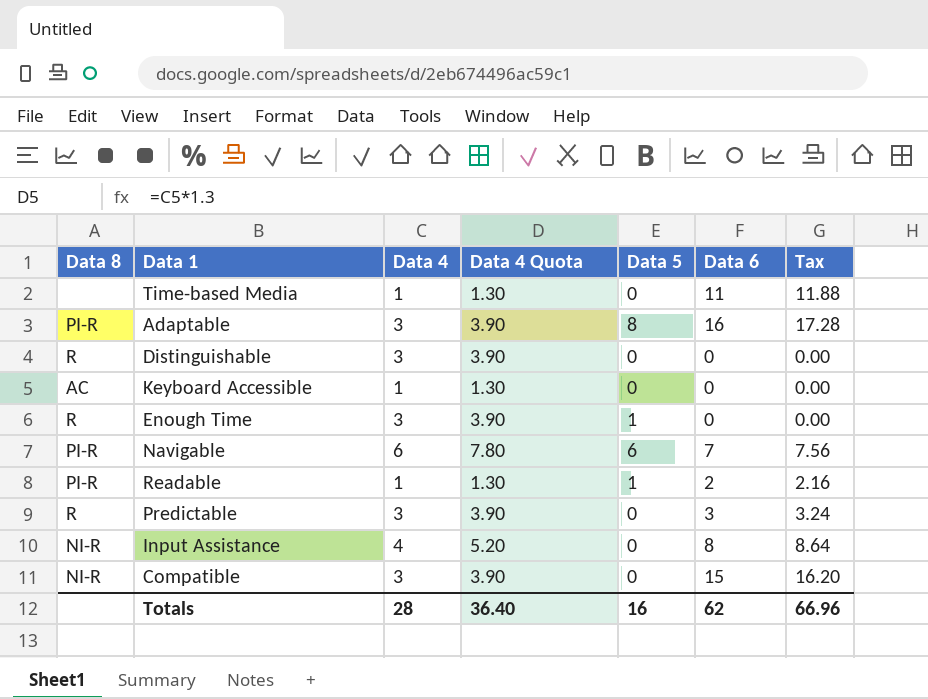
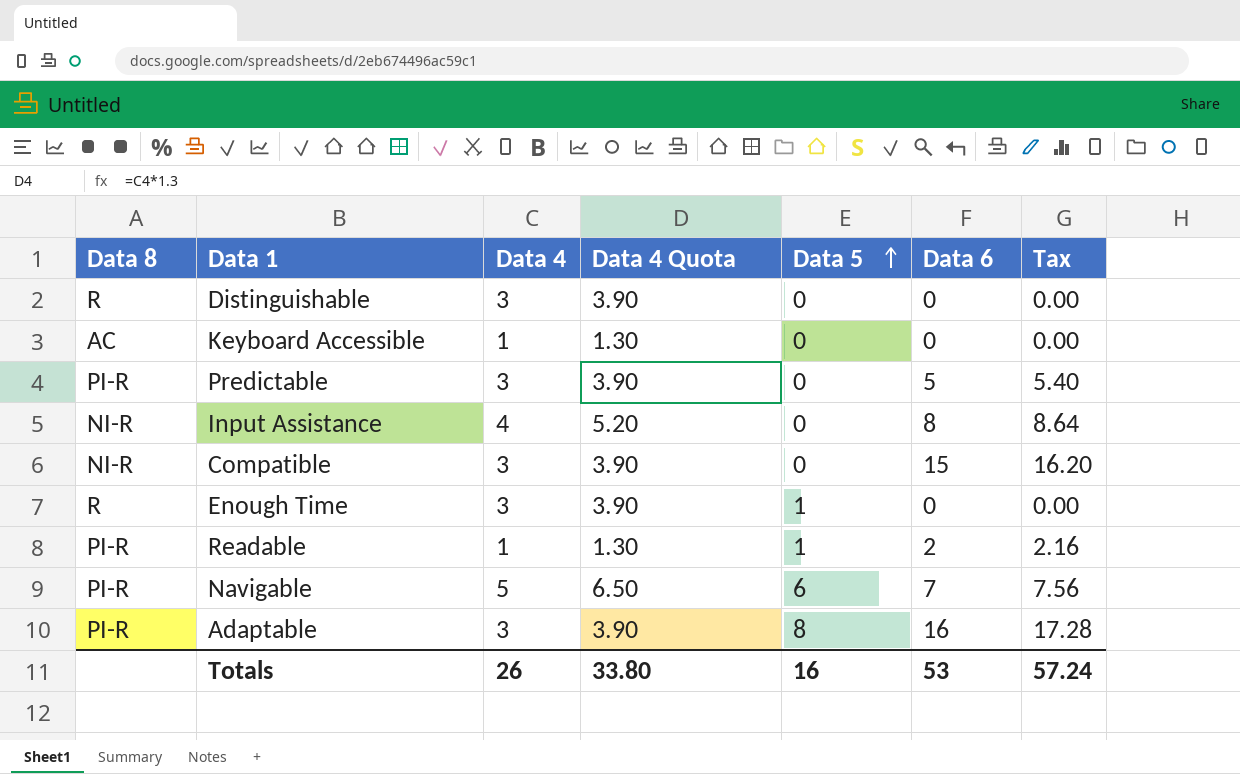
row order: none -> Data 5 ascending
row Time-based Media: none | 1 | 1.30 | 0 | 11 | 11.88 -> none
Predictable | Data 8: R -> PI-R
Predictable | Data 6: 3 -> 5
Predictable | Tax: 3.24 -> 5.40
Navigable | Data 4: 6 -> 5
Navigable | Data 4 Quota: 7.80 -> 6.50
Totals | Data 4: 28 -> 26
Totals | Data 4 Quota: 36.40 -> 33.80
Totals | Data 6: 62 -> 53
Totals | Tax: 66.96 -> 57.24

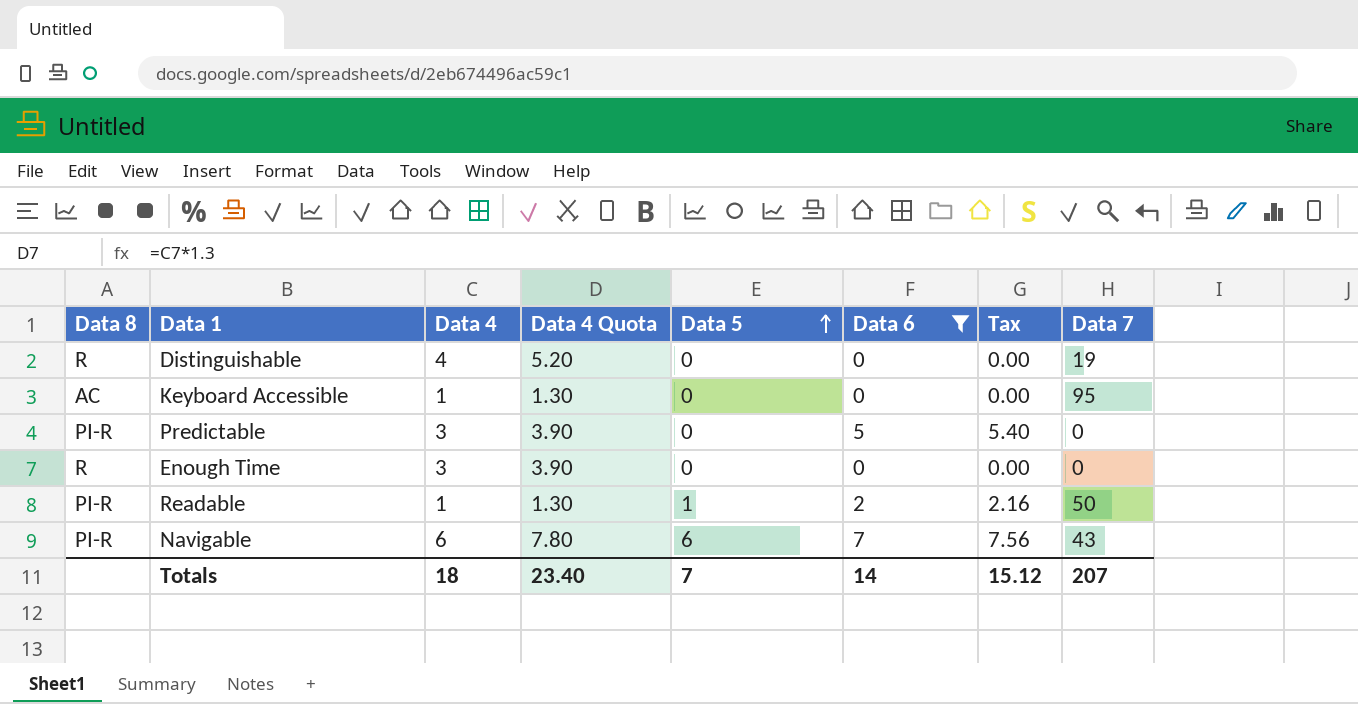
filter: none -> Data 6 <= 7
column Data 7 | position: none -> 8
Distinguishable | Data 4: 3 -> 4
Distinguishable | Data 4 Quota: 3.90 -> 5.20
Enough Time | Data 5: 1 -> 0
Navigable | Data 4: 5 -> 6
Navigable | Data 4 Quota: 6.50 -> 7.80
Totals | Data 4: 26 -> 18
Totals | Data 4 Quota: 33.80 -> 23.40
Totals | Data 5: 16 -> 7
Totals | Data 6: 53 -> 14
Totals | Tax: 57.24 -> 15.12

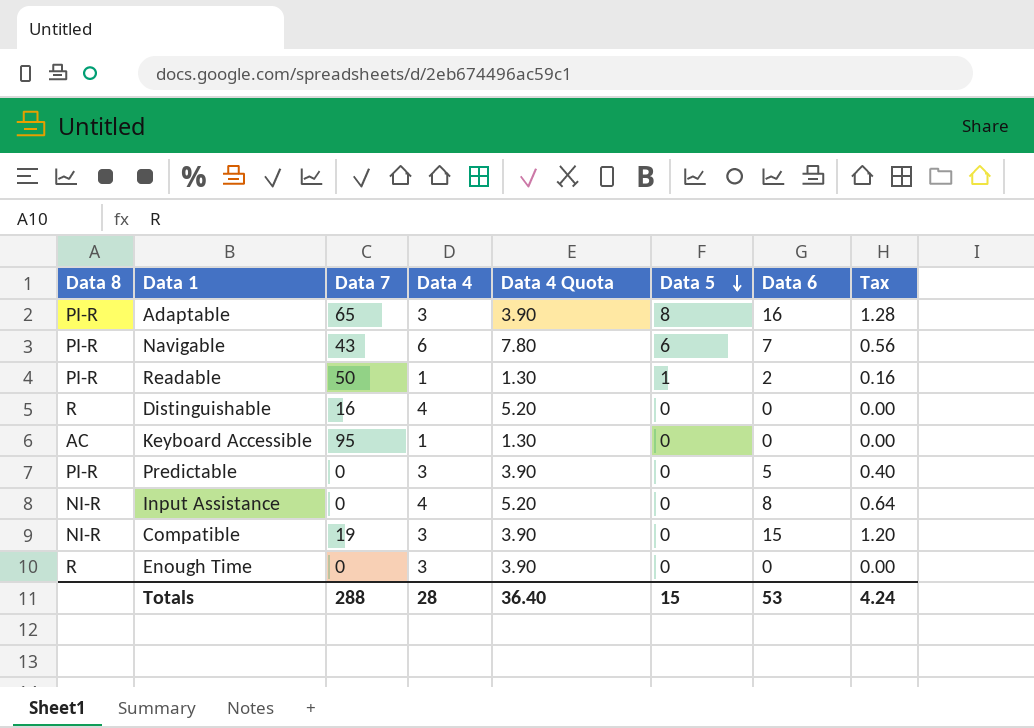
filter: Data 6 <= 7 -> none
row order: Data 5 ascending -> Data 5 descending
column Data 7 | position: 8 -> 3
column Tax | formula: [Data 6] * 1.08 -> [Data 6] * 0.08
Distinguishable | Data 7: 19 -> 16
Totals | Data 7: 207 -> 288
Totals | Data 4: 18 -> 28
Totals | Data 4 Quota: 23.40 -> 36.40
Totals | Data 5: 7 -> 15
Totals | Data 6: 14 -> 53
Totals | Tax: 15.12 -> 4.24

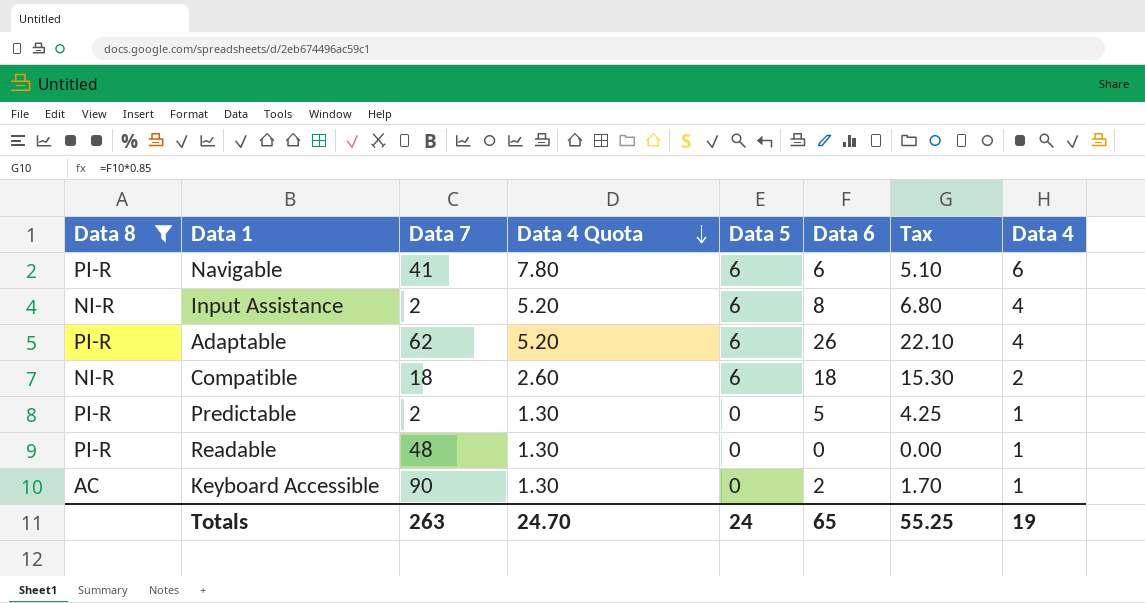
filter: none -> Data 8 != R
row order: Data 5 descending -> Data 4 Quota descending
column Tax | formula: [Data 6] * 0.08 -> [Data 6] * 0.85
column Data 4 | position: 4 -> 8
Navigable | Data 7: 43 -> 41
Navigable | Data 6: 7 -> 6
Input Assistance | Data 7: 0 -> 2
Input Assistance | Data 5: 0 -> 6
Adaptable | Data 7: 65 -> 62
Adaptable | Data 4 Quota: 3.90 -> 5.20
Adaptable | Data 5: 8 -> 6
Adaptable | Data 6: 16 -> 26
Adaptable | Data 4: 3 -> 4
Compatible | Data 7: 19 -> 18
Compatible | Data 4 Quota: 3.90 -> 2.60
Compatible | Data 5: 0 -> 6
Compatible | Data 6: 15 -> 18
Compatible | Data 4: 3 -> 2
Predictable | Data 7: 0 -> 2
Predictable | Data 4 Quota: 3.90 -> 1.30
Predictable | Data 4: 3 -> 1
Readable | Data 7: 50 -> 48
Readable | Data 5: 1 -> 0
Readable | Data 6: 2 -> 0
Keyboard Accessible | Data 7: 95 -> 90
Keyboard Accessible | Data 6: 0 -> 2
Totals | Data 7: 288 -> 263
Totals | Data 4 Quota: 36.40 -> 24.70
Totals | Data 5: 15 -> 24
Totals | Data 6: 53 -> 65
Totals | Tax: 4.24 -> 55.25
Totals | Data 4: 28 -> 19

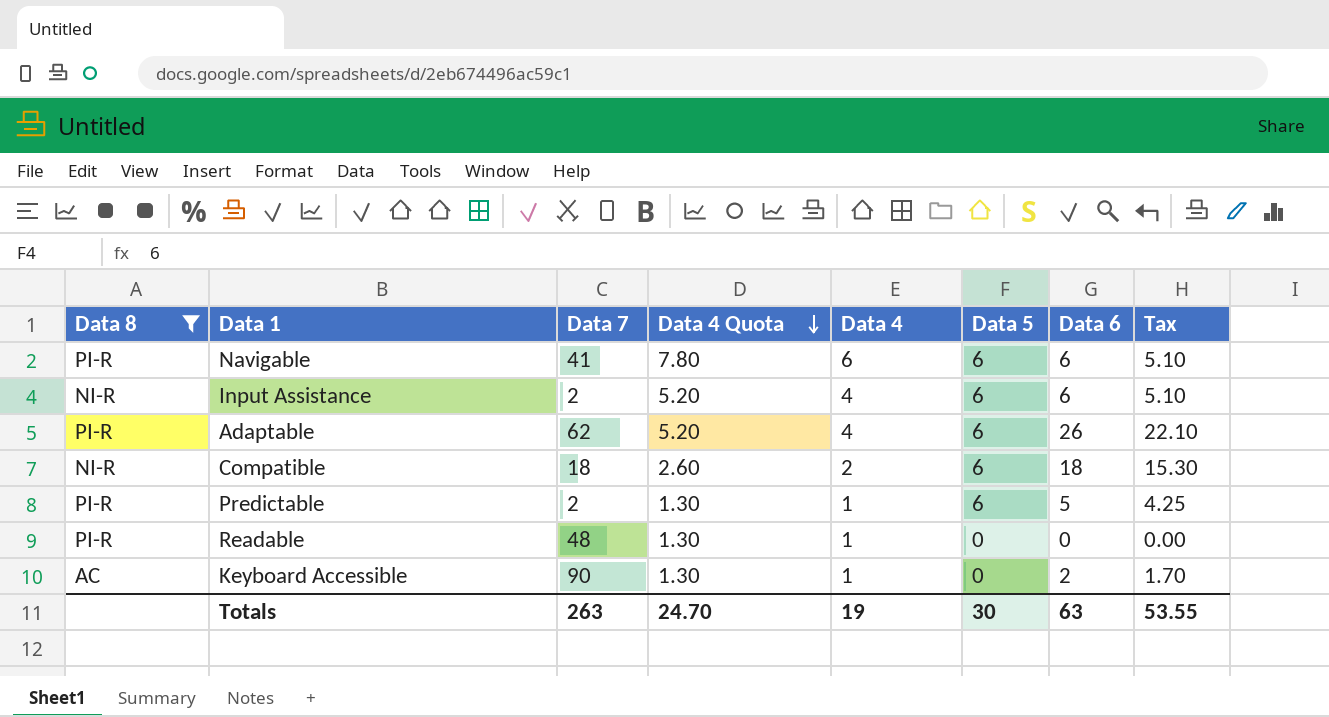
column Data 4 | position: 8 -> 5
Input Assistance | Data 6: 8 -> 6
Input Assistance | Tax: 6.80 -> 5.10
Predictable | Data 5: 0 -> 6
Totals | Data 5: 24 -> 30
Totals | Data 6: 65 -> 63
Totals | Tax: 55.25 -> 53.55

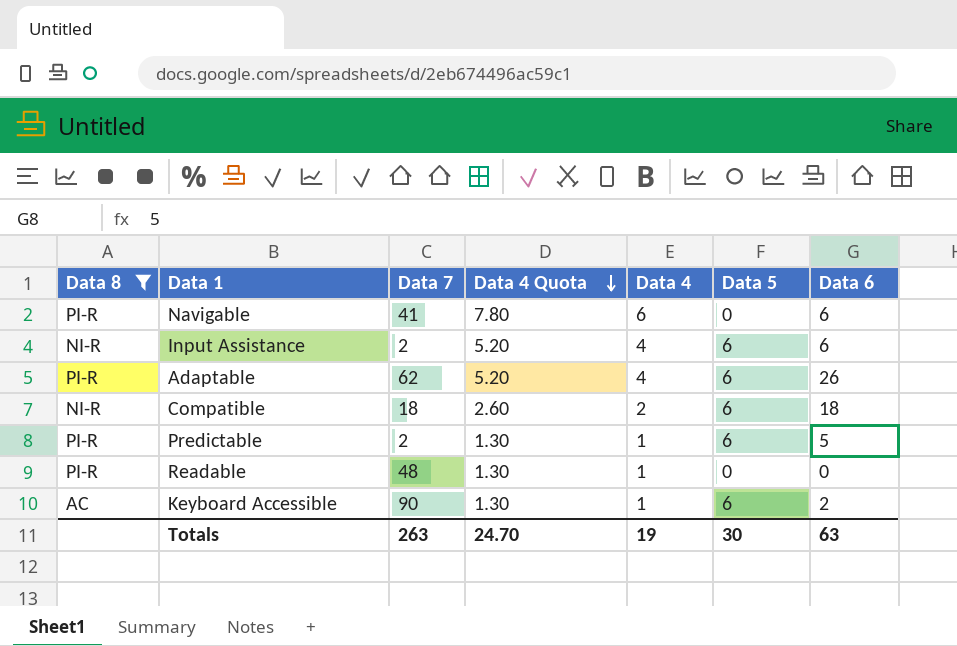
column Tax | formula: [Data 6] * 0.85 -> none
Navigable | Data 5: 6 -> 0
Keyboard Accessible | Data 5: 0 -> 6

